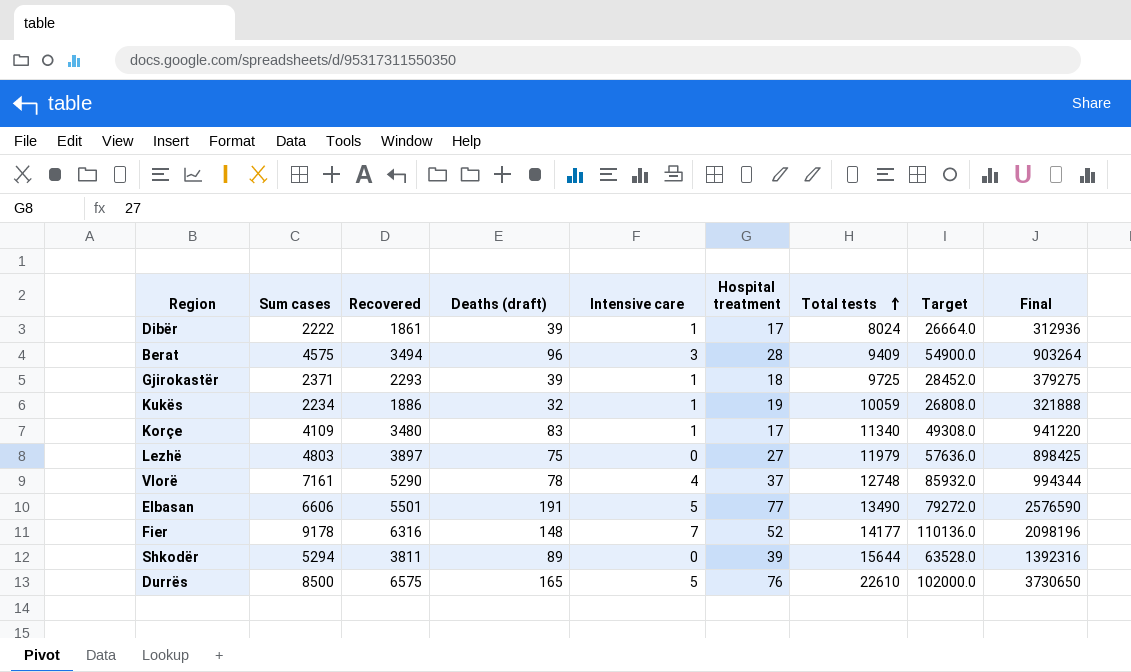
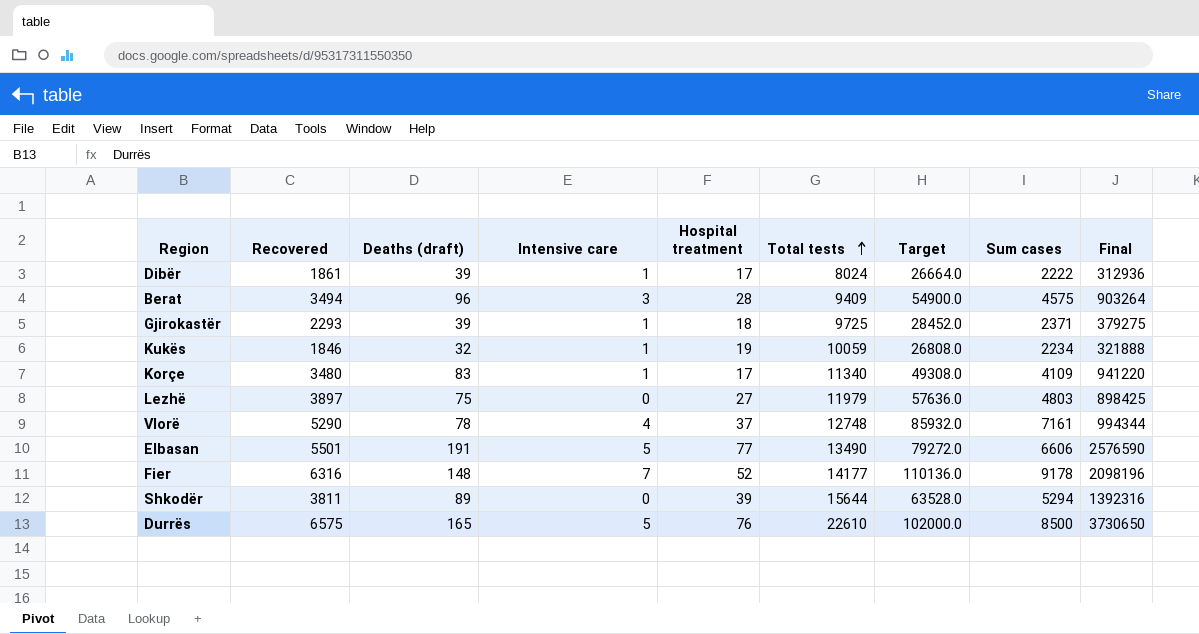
column Sum cases | position: 2 -> 8
Kukës | Recovered: 1886 -> 1846

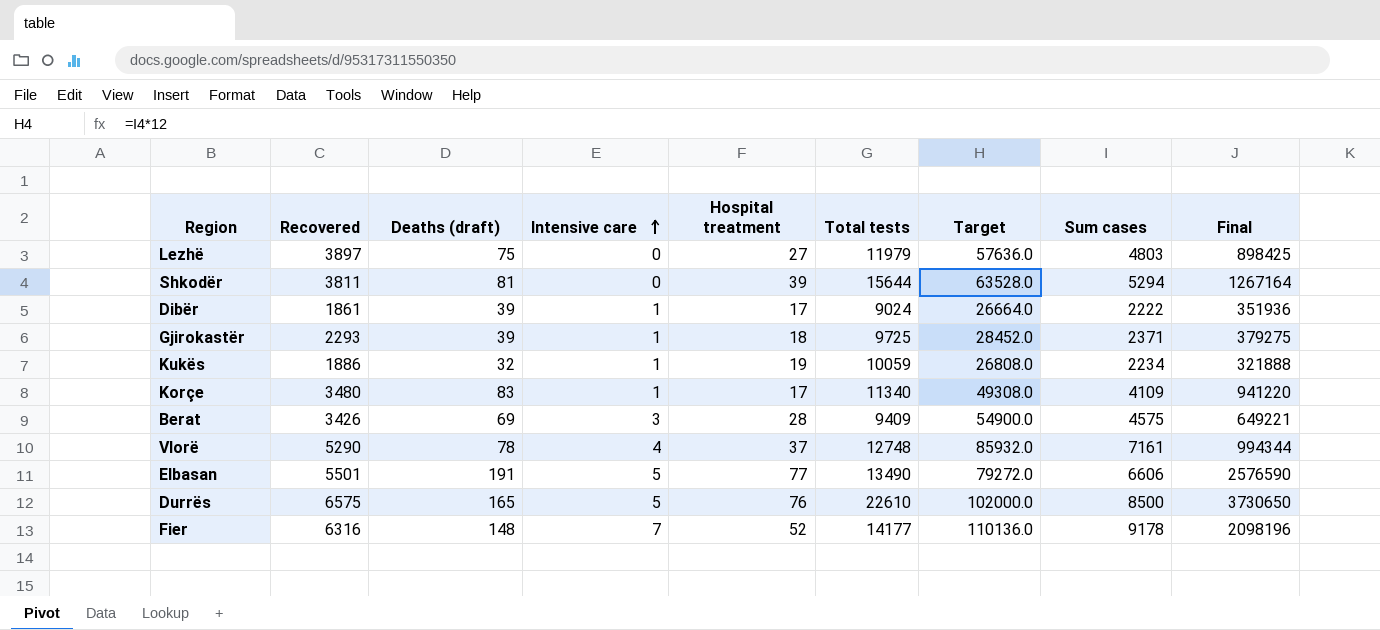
row order: Total tests ascending -> Intensive care ascending
Shkodër | Deaths (draft): 89 -> 81
Shkodër | Final: 1392316 -> 1267164
Dibër | Total tests: 8024 -> 9024
Dibër | Final: 312936 -> 351936
Kukës | Recovered: 1846 -> 1886
Berat | Recovered: 3494 -> 3426
Berat | Deaths (draft): 96 -> 69
Berat | Final: 903264 -> 649221

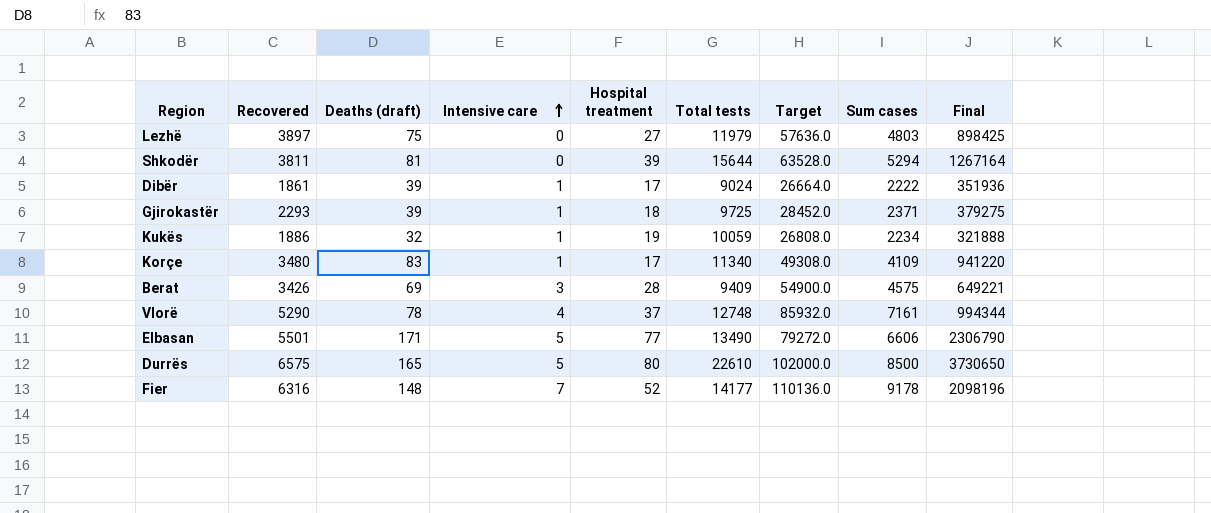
Elbasan | Deaths (draft): 191 -> 171
Elbasan | Final: 2576590 -> 2306790
Durrës | Hospital treatment: 76 -> 80

